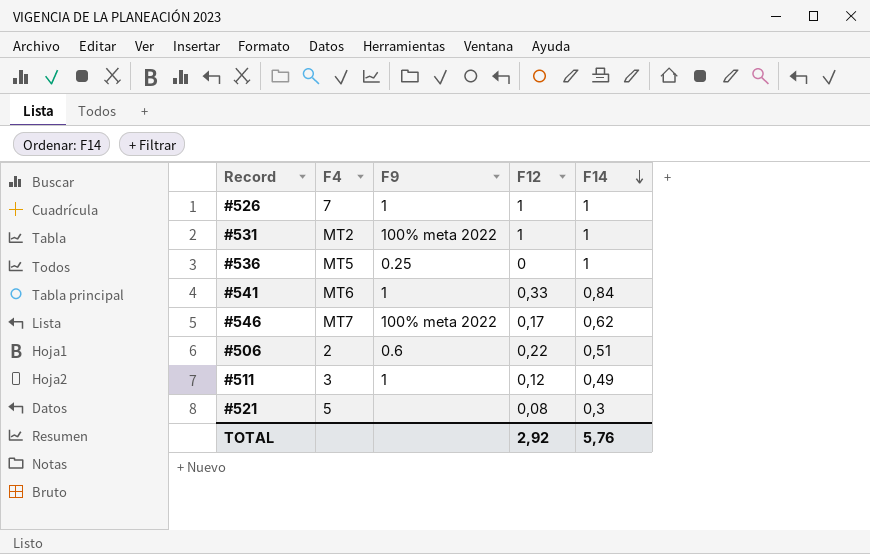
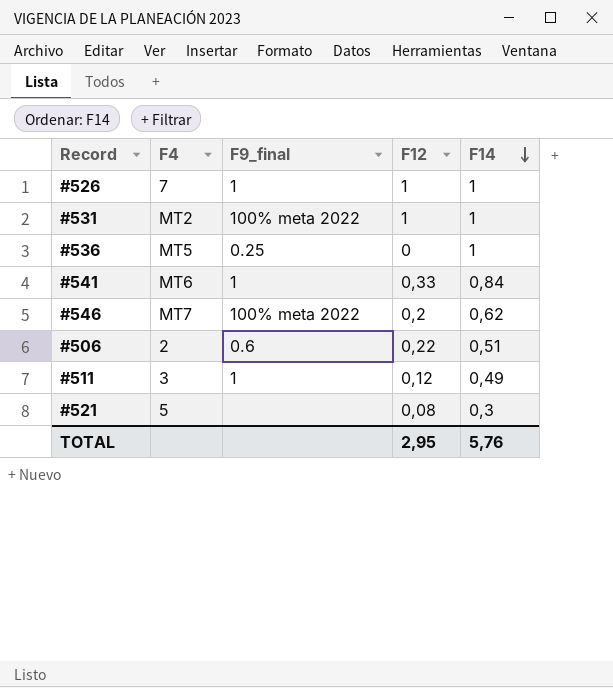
column name: F9 -> F9_final
#546 | F12: 0,17 -> 0,2
TOTAL | F12: 2,92 -> 2,95

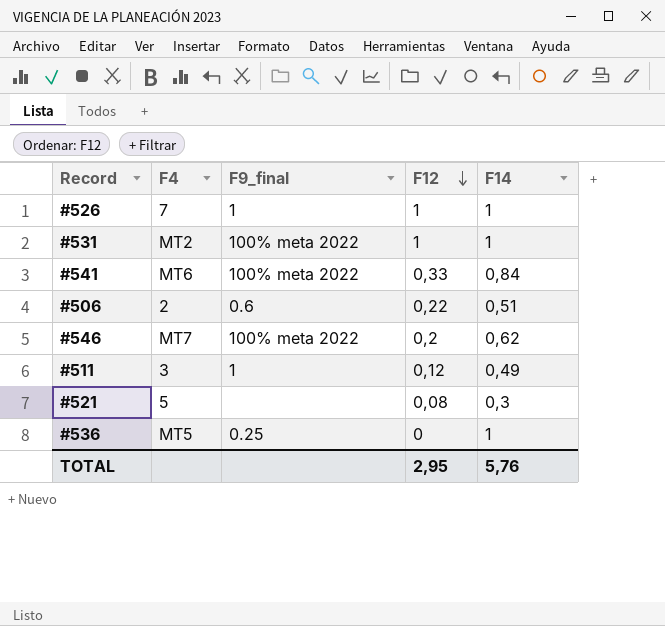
row order: F14 descending -> F12 descending
#541 | F9_final: 1 -> 100% meta 2022

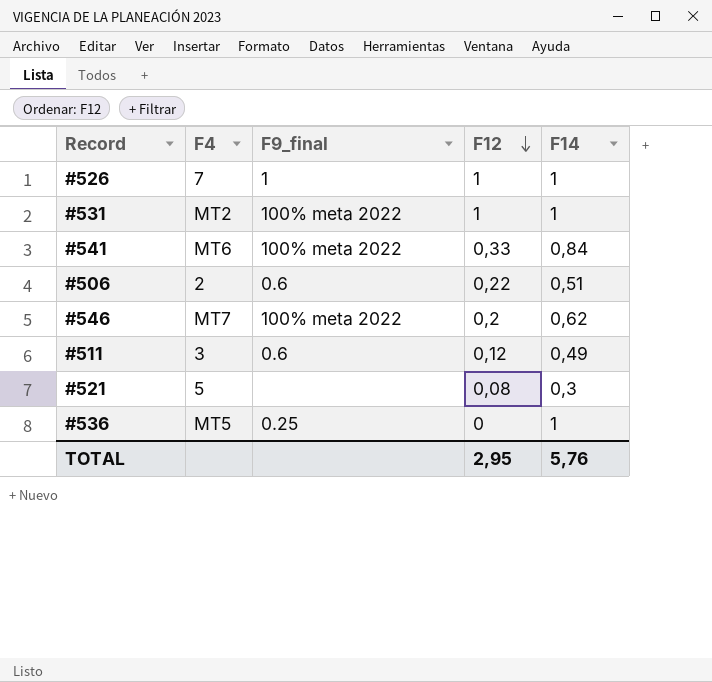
#511 | F9_final: 1 -> 0.6

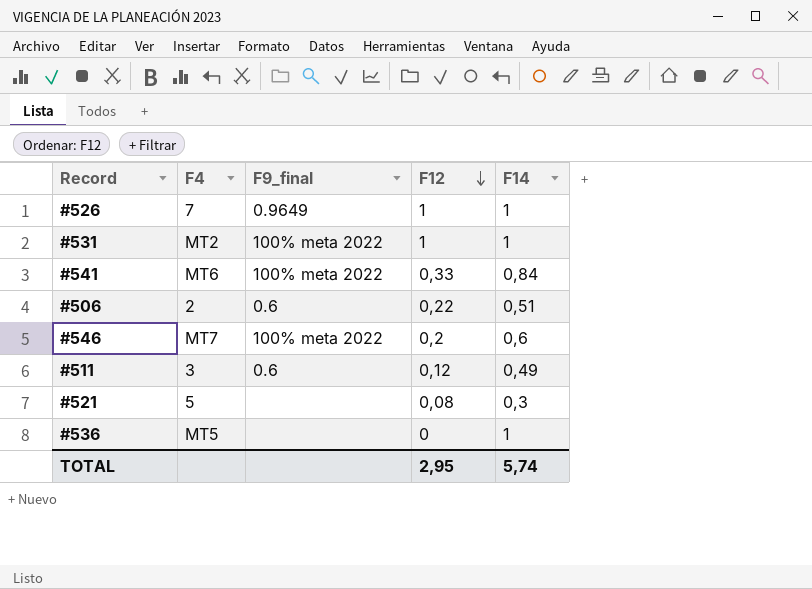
#526 | F9_final: 1 -> 0.9649
#546 | F14: 0,62 -> 0,6
#536 | F9_final: 0.25 -> none
TOTAL | F14: 5,76 -> 5,74

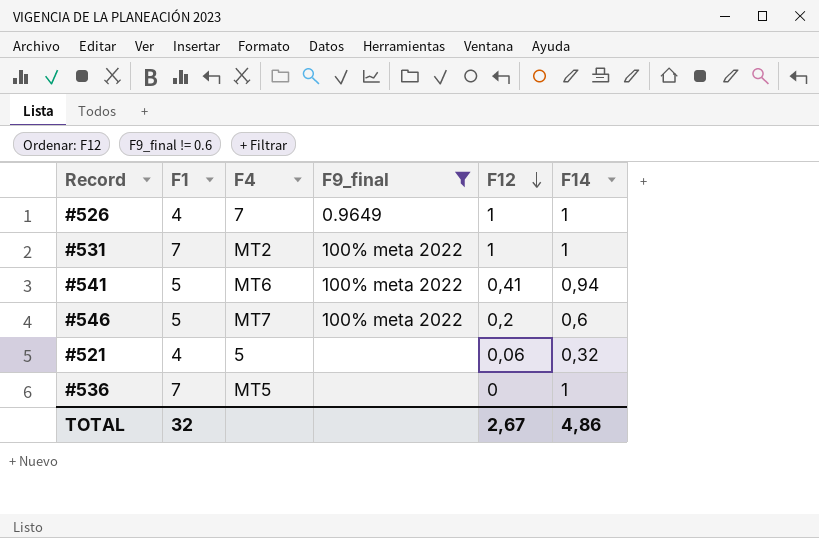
filter: none -> F9_final != 0.6
column F1 | position: none -> 2
#541 | F12: 0,33 -> 0,41
#541 | F14: 0,84 -> 0,94
#521 | F12: 0,08 -> 0,06
#521 | F14: 0,3 -> 0,32
TOTAL | F12: 2,95 -> 2,67
TOTAL | F14: 5,74 -> 4,86

